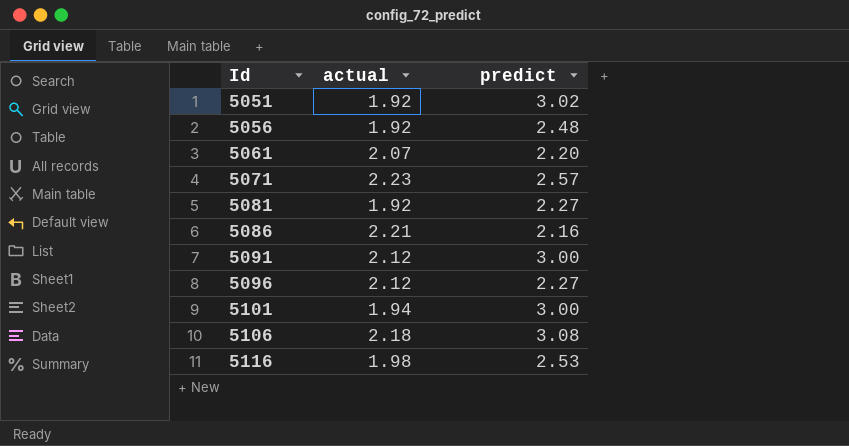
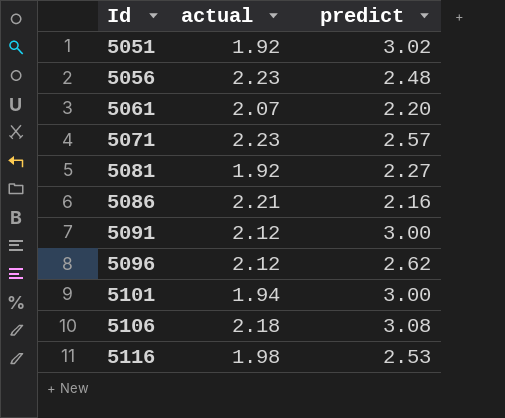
5056 | actual: 1.92 -> 2.23
5096 | predict: 2.27 -> 2.62

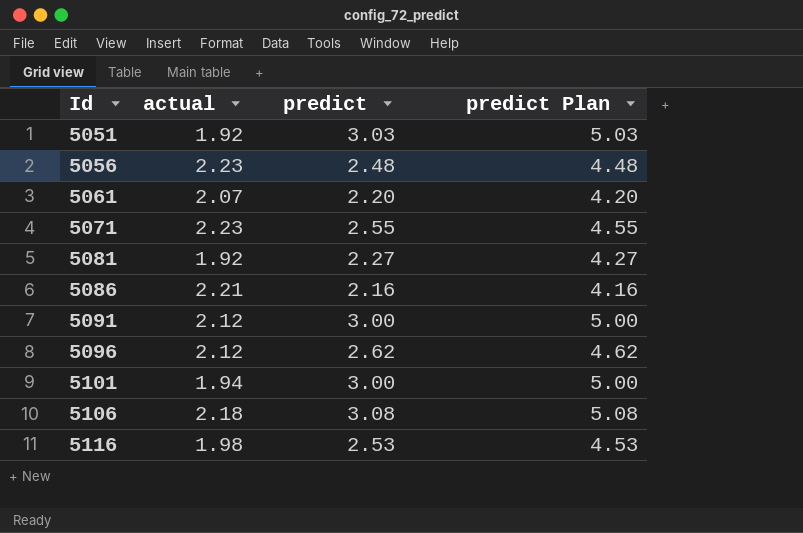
column predict Plan | formula: none -> [predict] + 2
5051 | predict: 3.02 -> 3.03
5071 | predict: 2.57 -> 2.55

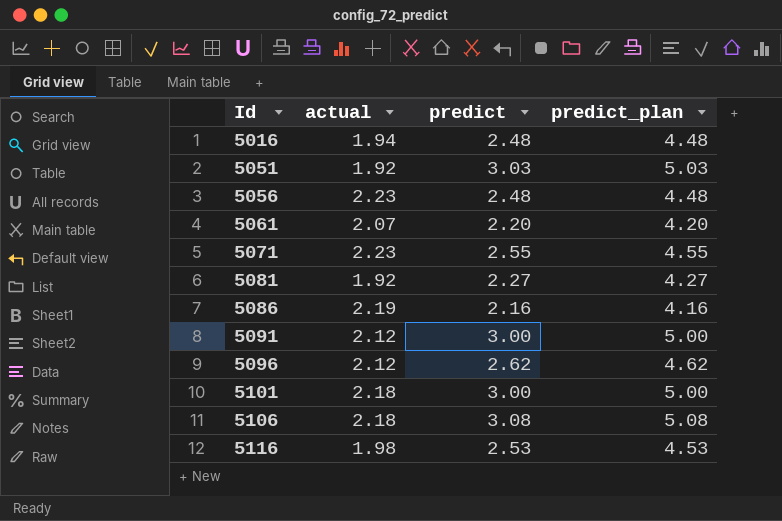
column name: predict Plan -> predict_plan
row 5016: none -> 1.94 | 2.48 | 4.48
5086 | actual: 2.21 -> 2.19
5101 | actual: 1.94 -> 2.18

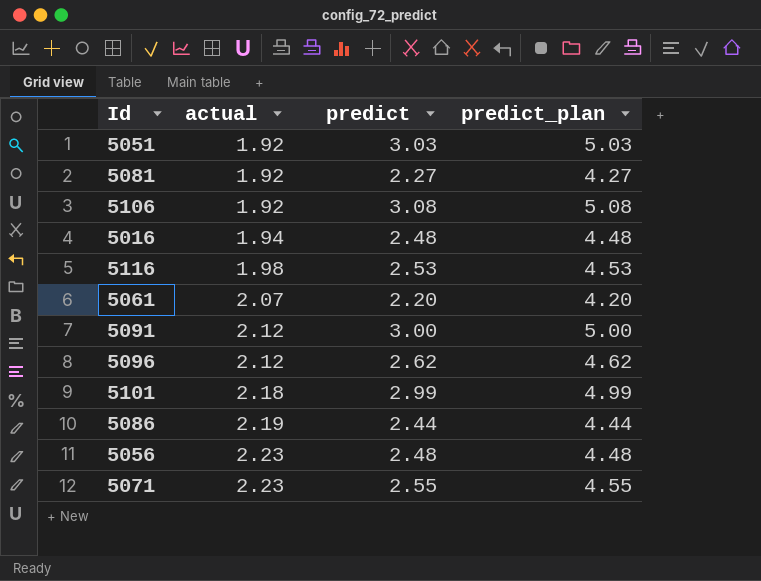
row order: Id ascending -> actual ascending
5106 | actual: 2.18 -> 1.92
5101 | predict: 3.00 -> 2.99
5101 | predict_plan: 5.00 -> 4.99
5086 | predict: 2.16 -> 2.44
5086 | predict_plan: 4.16 -> 4.44

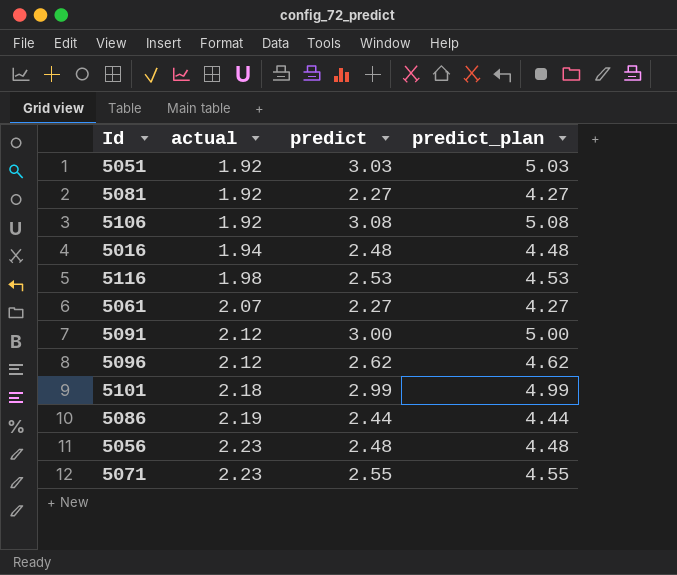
5061 | predict: 2.20 -> 2.27
5061 | predict_plan: 4.20 -> 4.27

